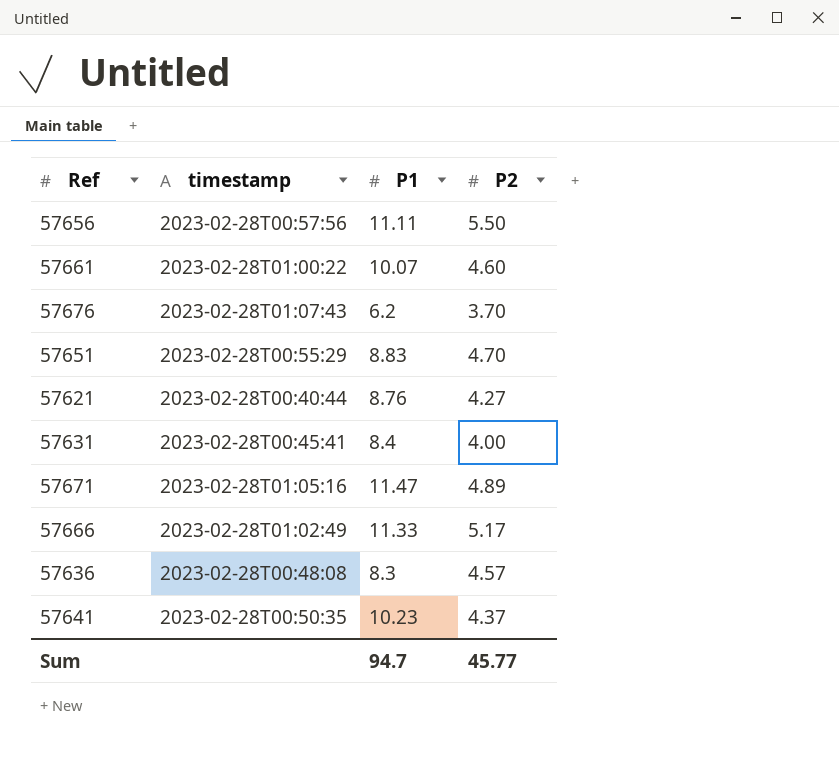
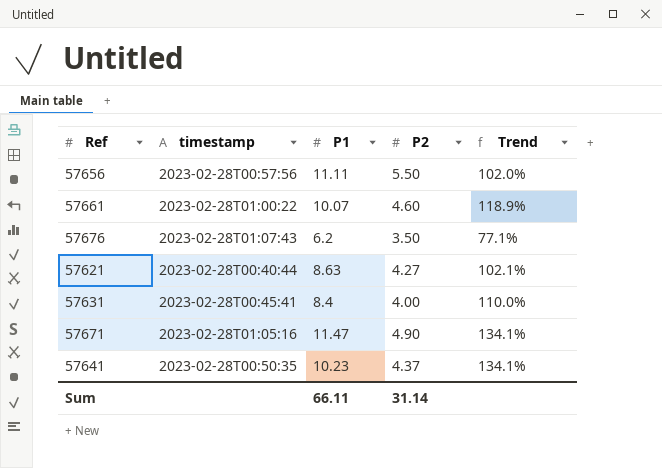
column Trend | formula: none -> ([P1] - [P2]) / [P2]
row 57651: 2023-02-28T00:55:29 | 8.83 | 4.70 -> none
row 57666: 2023-02-28T01:02:49 | 11.33 | 5.17 -> none
row 57636: 2023-02-28T00:48:08 | 8.3 | 4.57 -> none
57676 | P2: 3.70 -> 3.50
57621 | P1: 8.76 -> 8.63
57671 | P2: 4.89 -> 4.90
Sum | P1: 94.7 -> 66.11
Sum | P2: 45.77 -> 31.14

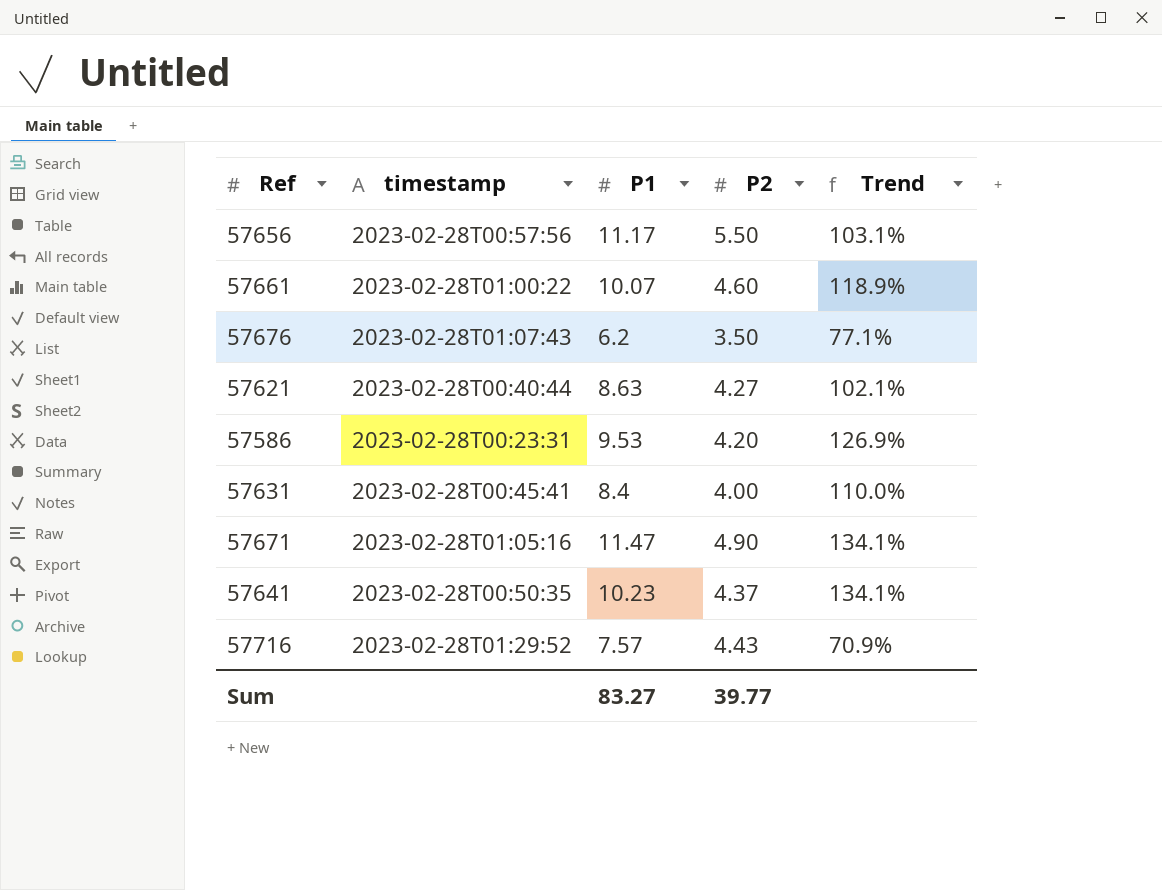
57656 | P1: 11.11 -> 11.17
57656 | Trend: 102.0% -> 103.1%
row 57586: none -> 2023-02-28T00:23:31 | 9.53 | 4.20 | 126.9%
row 57716: none -> 2023-02-28T01:29:52 | 7.57 | 4.43 | 70.9%
Sum | P1: 66.11 -> 83.27
Sum | P2: 31.14 -> 39.77

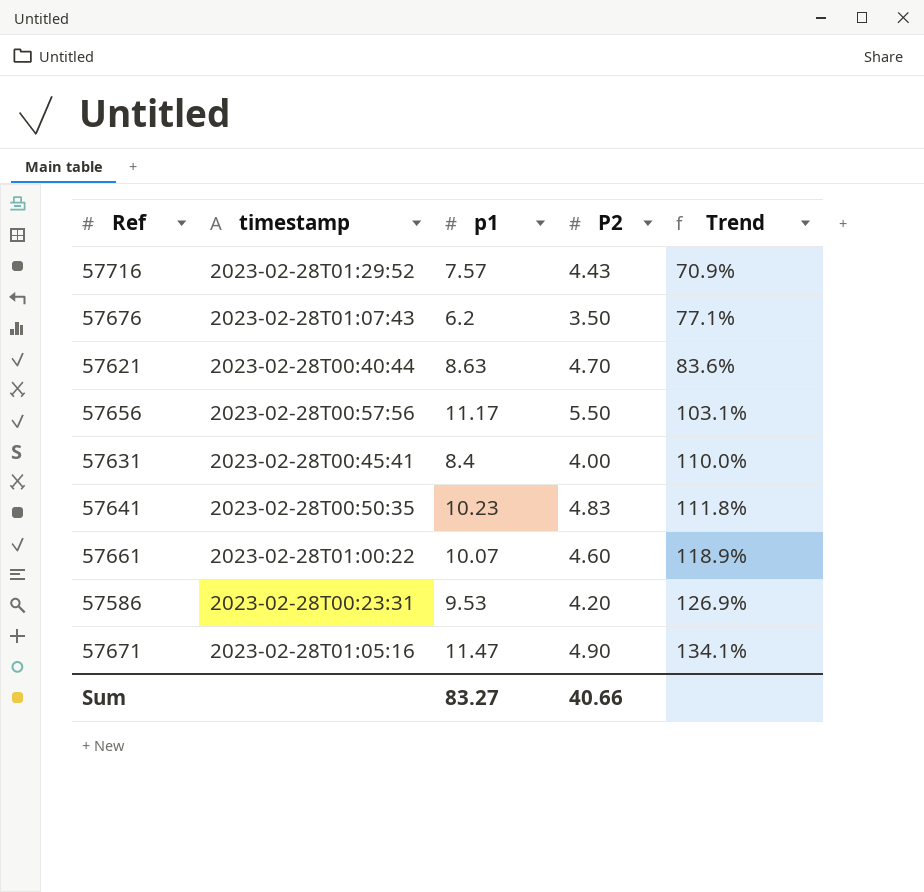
row order: none -> Trend ascending
column name: P1 -> p1
57621 | P2: 4.27 -> 4.70
57621 | Trend: 102.1% -> 83.6%
57641 | P2: 4.37 -> 4.83
57641 | Trend: 134.1% -> 111.8%
Sum | P2: 39.77 -> 40.66

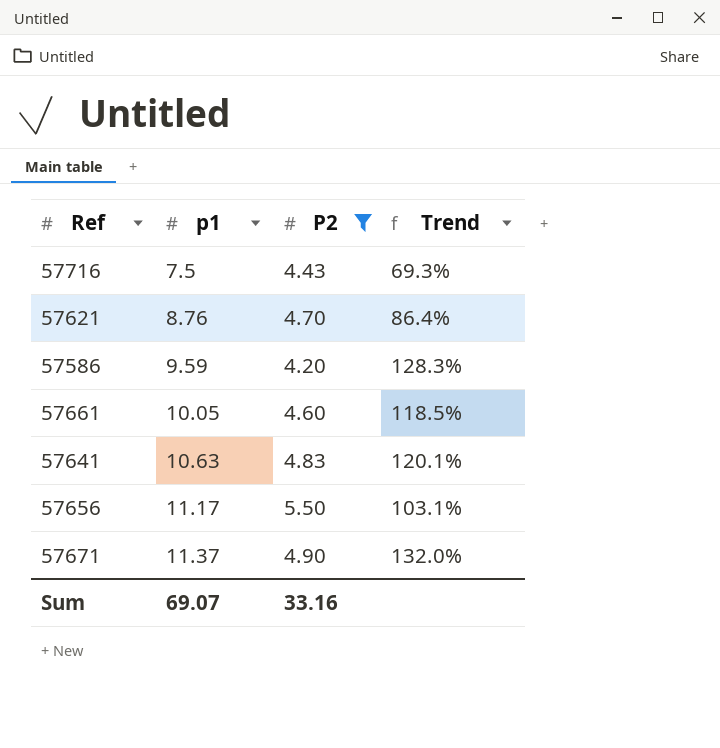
filter: none -> P2 >= 4.20
row order: Trend ascending -> p1 ascending
column timestamp | position: 2 -> none
57716 | p1: 7.57 -> 7.5
57716 | Trend: 70.9% -> 69.3%
57621 | p1: 8.63 -> 8.76
57621 | Trend: 83.6% -> 86.4%
57586 | p1: 9.53 -> 9.59
57586 | Trend: 126.9% -> 128.3%
57661 | p1: 10.07 -> 10.05
57661 | Trend: 118.9% -> 118.5%
57641 | p1: 10.23 -> 10.63
57641 | Trend: 111.8% -> 120.1%
57671 | p1: 11.47 -> 11.37
57671 | Trend: 134.1% -> 132.0%
Sum | p1: 83.27 -> 69.07
Sum | P2: 40.66 -> 33.16

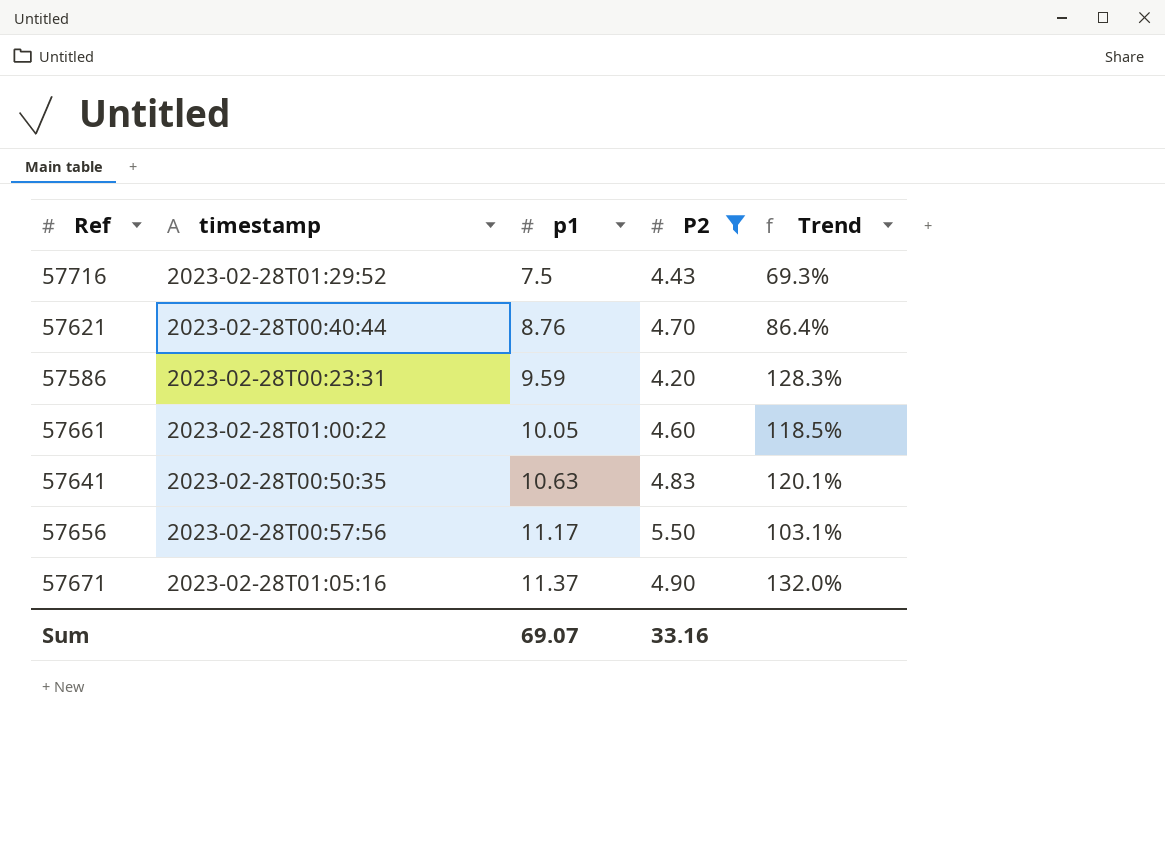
column timestamp | position: none -> 2

